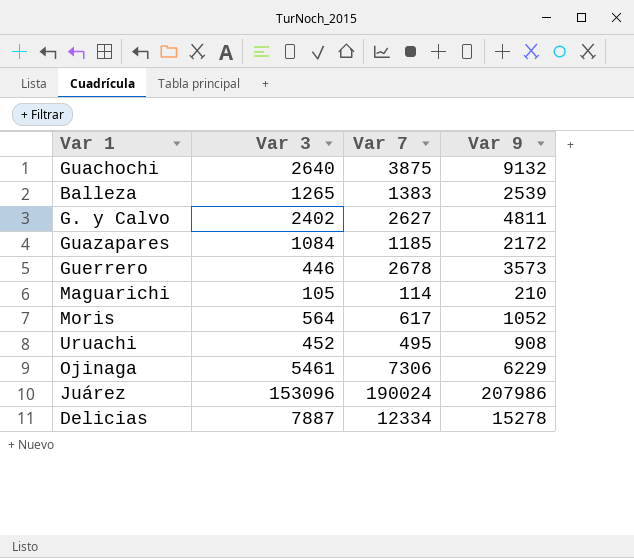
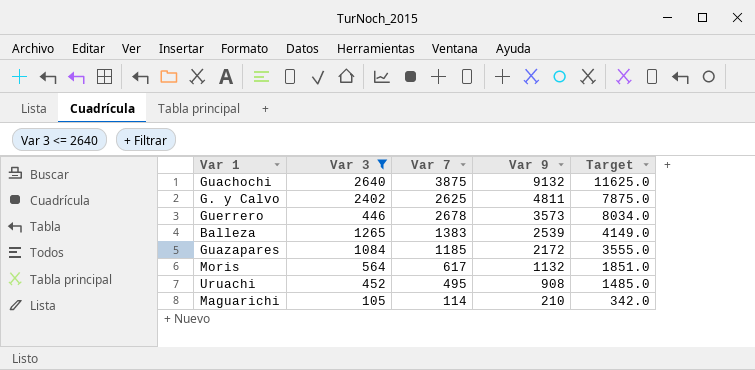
filter: none -> Var 3 <= 2640
row order: none -> Var 9 descending
column Target | formula: none -> [Var 7] * 3
G. y Calvo | Var 7: 2627 -> 2625
Moris | Var 9: 1052 -> 1132

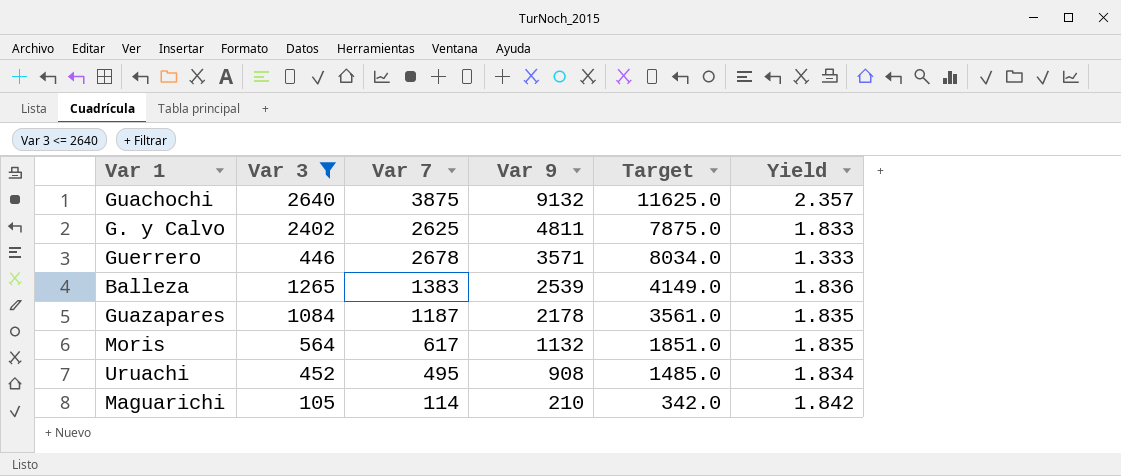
column Yield | formula: none -> [Var 9] / [Var 7]
Guerrero | Var 9: 3573 -> 3571
Guazapares | Var 7: 1185 -> 1187
Guazapares | Var 9: 2172 -> 2178
Guazapares | Target: 3555.0 -> 3561.0

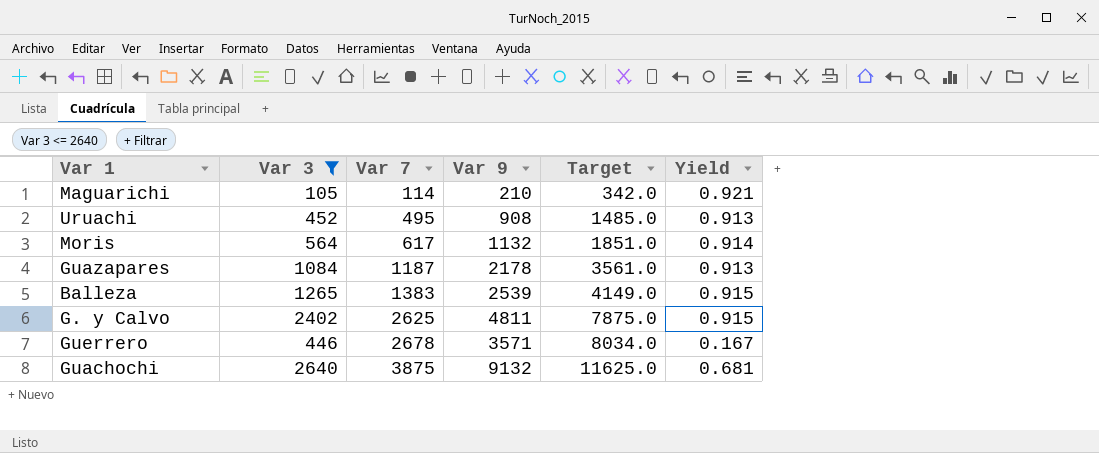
row order: Var 9 descending -> Var 7 ascending
column Yield | formula: [Var 9] / [Var 7] -> [Var 3] / [Var 7]

